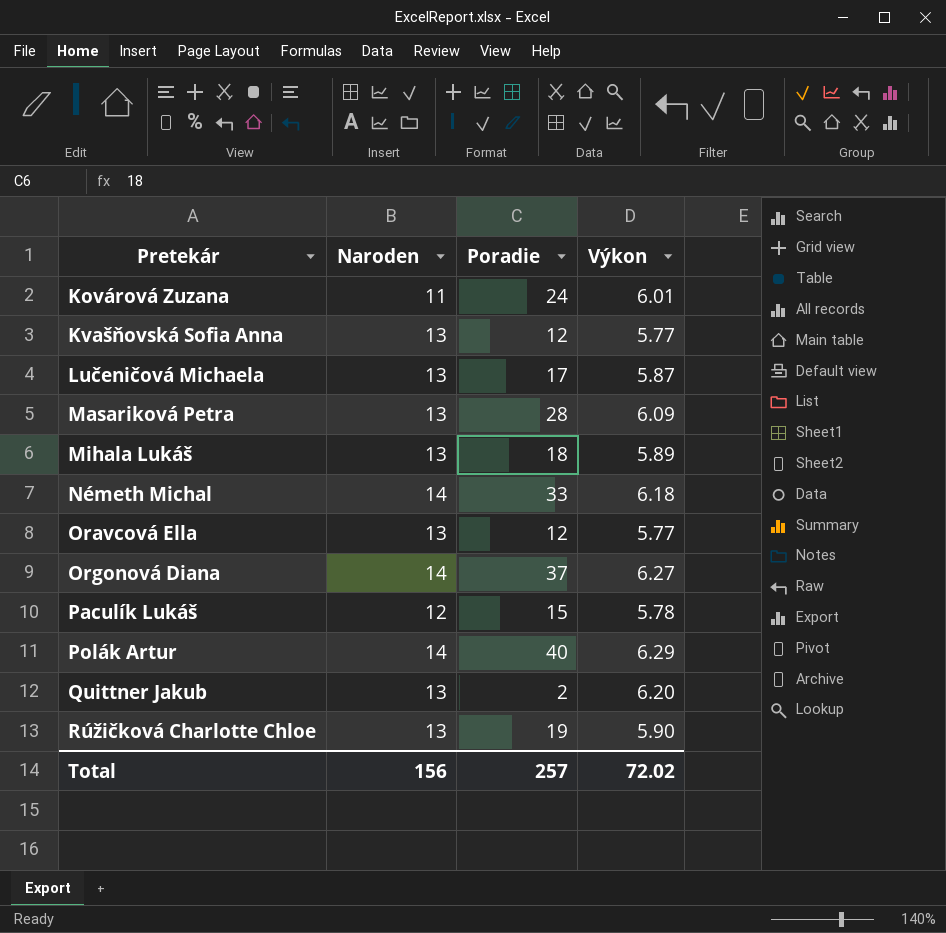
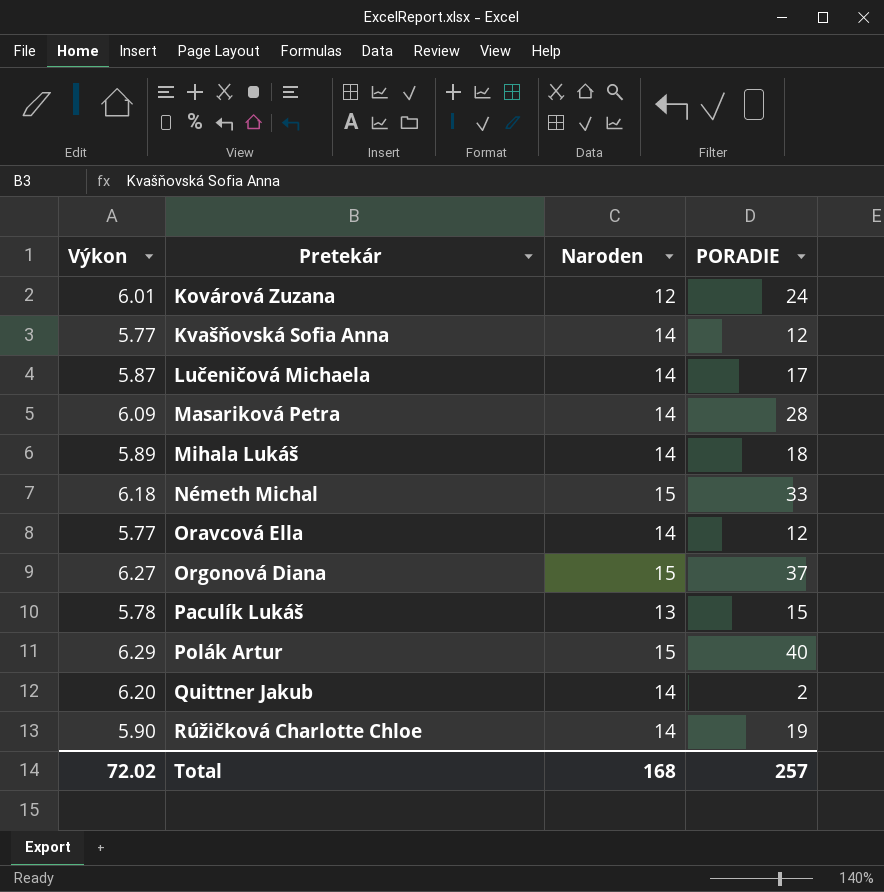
column Výkon | position: 4 -> 1
column name: Poradie -> PORADIE
Kovárová Zuzana | Naroden: 11 -> 12
Kvašňovská Sofia Anna | Naroden: 13 -> 14
Lučeničová Michaela | Naroden: 13 -> 14
Masariková Petra | Naroden: 13 -> 14
Mihala Lukáš | Naroden: 13 -> 14
Németh Michal | Naroden: 14 -> 15
Oravcová Ella | Naroden: 13 -> 14
Orgonová Diana | Naroden: 14 -> 15
Paculík Lukáš | Naroden: 12 -> 13
Polák Artur | Naroden: 14 -> 15
Quittner Jakub | Naroden: 13 -> 14
Rúžičková Charlotte Chloe | Naroden: 13 -> 14
Total | Naroden: 156 -> 168

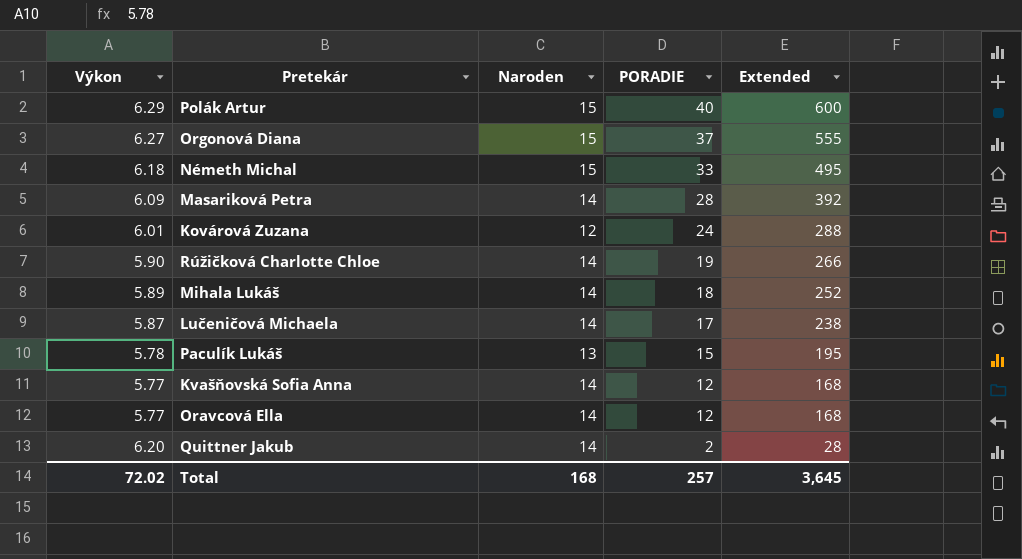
row order: Pretekár ascending -> PORADIE descending
column Extended | formula: none -> [Naroden] * [PORADIE]

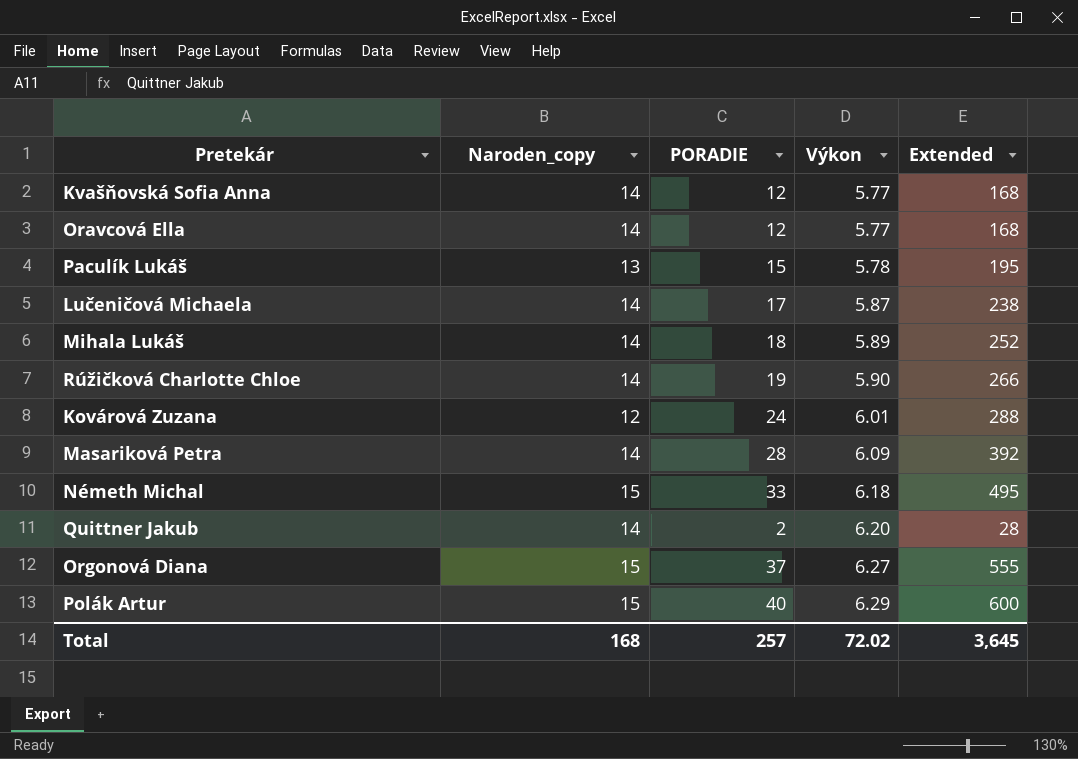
row order: PORADIE descending -> Výkon ascending
column name: Naroden -> Naroden_copy
column Výkon | position: 1 -> 4

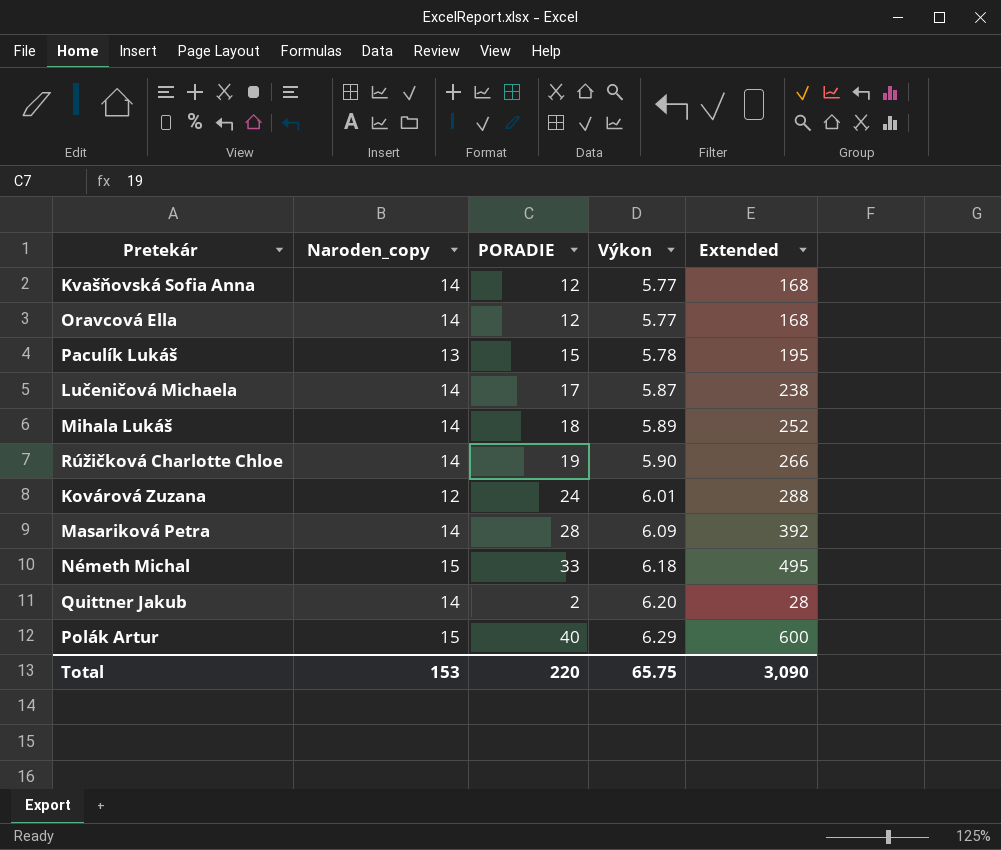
row Orgonová Diana: 15 | 37 | 6.27 | 555 -> none
Total | Naroden_copy: 168 -> 153
Total | PORADIE: 257 -> 220
Total | Výkon: 72.02 -> 65.75
Total | Extended: 3,645 -> 3,090

